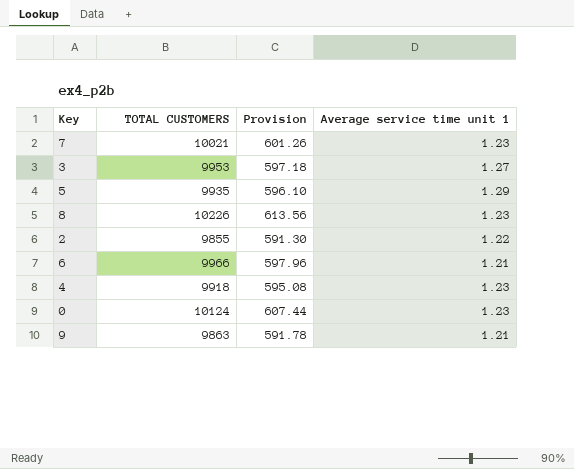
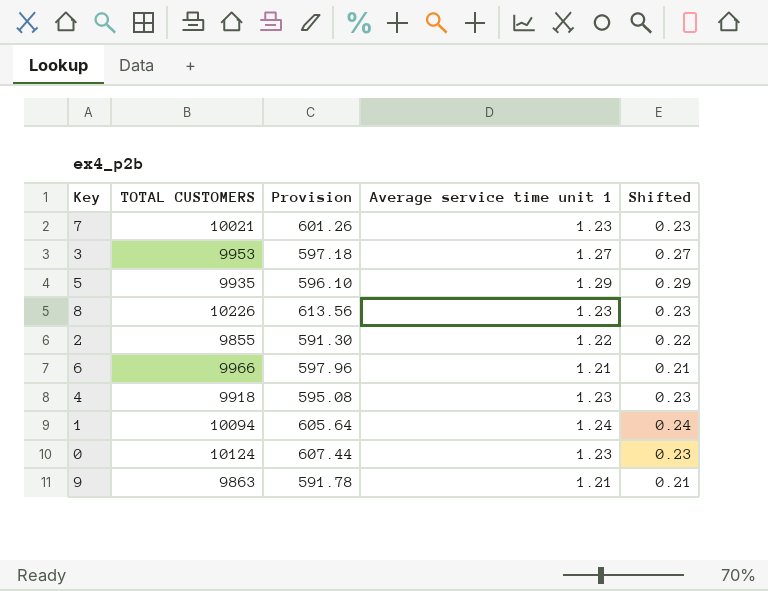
column Shifted | formula: none -> [Average service time unit 1] - 1
row 1: none -> 10094 | 605.64 | 1.24 | 0.24

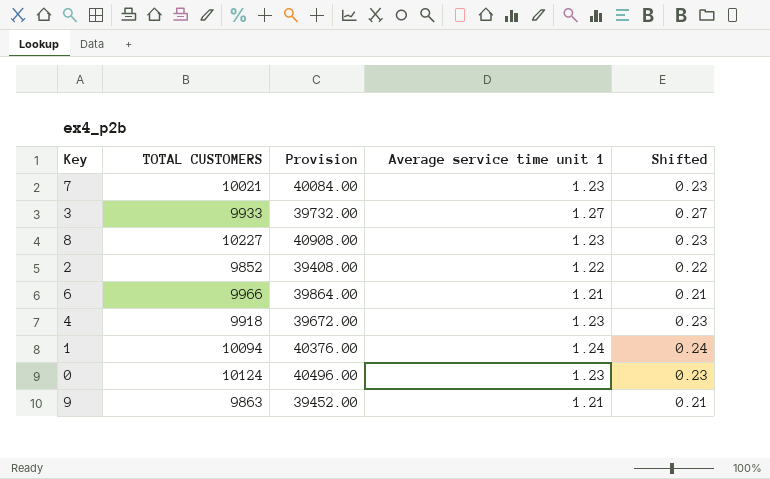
column Provision | formula: [TOTAL CUSTOMERS] * 0.06 -> [TOTAL CUSTOMERS] * 4
row 5: 9935 | 596.10 | 1.29 | 0.29 -> none
3 | TOTAL CUSTOMERS: 9953 -> 9933
8 | TOTAL CUSTOMERS: 10226 -> 10227
2 | TOTAL CUSTOMERS: 9855 -> 9852

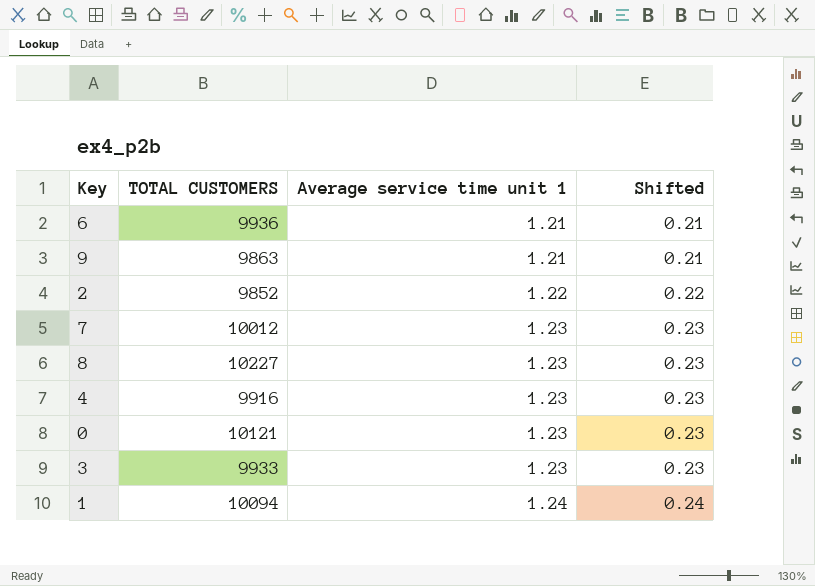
row order: none -> Average service time unit 1 ascending
column Provision | formula: [TOTAL CUSTOMERS] * 4 -> none
6 | TOTAL CUSTOMERS: 9966 -> 9936
7 | TOTAL CUSTOMERS: 10021 -> 10012
4 | TOTAL CUSTOMERS: 9918 -> 9916
0 | TOTAL CUSTOMERS: 10124 -> 10121
3 | Average service time unit 1: 1.27 -> 1.23
3 | Shifted: 0.27 -> 0.23

